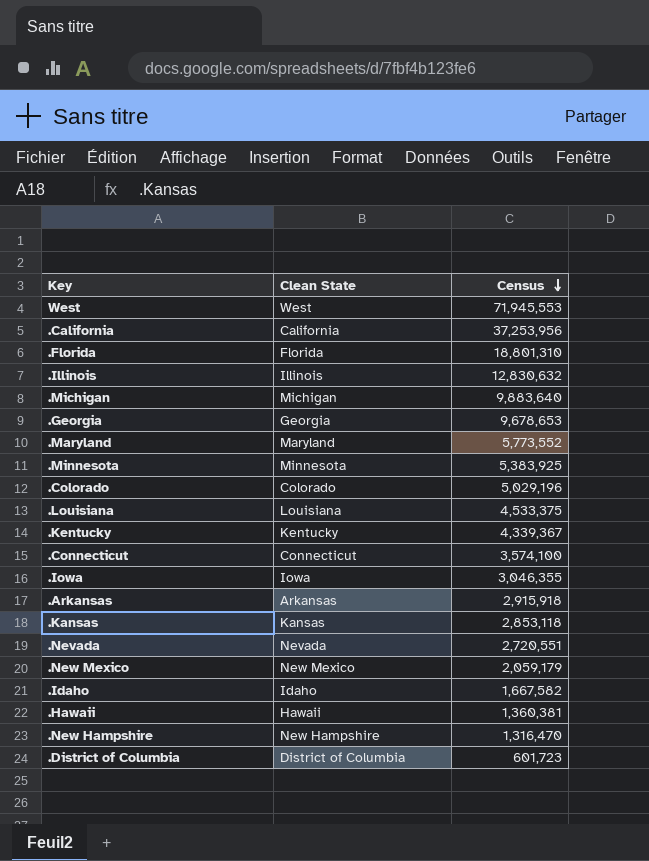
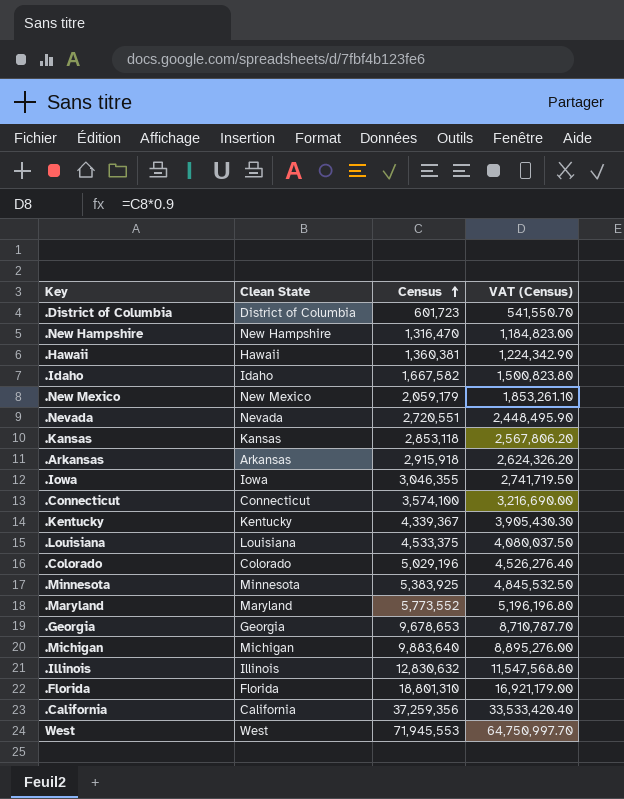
row order: Census descending -> Census ascending
column VAT (Census) | formula: none -> [Census] * 0.9
.California | Census: 37,253,956 -> 37,259,356

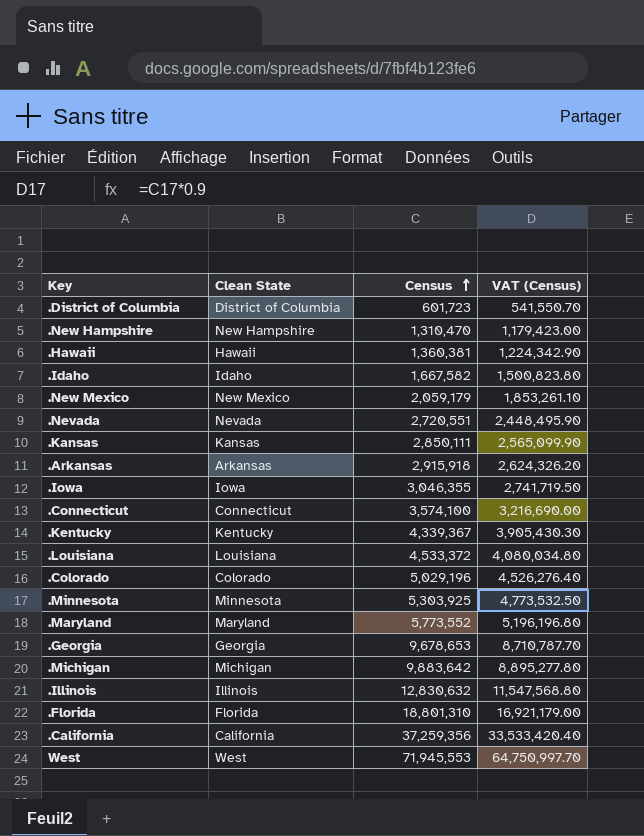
.New Hampshire | Census: 1,316,470 -> 1,310,470
.New Hampshire | VAT (Census): 1,184,823.00 -> 1,179,423.00
.Kansas | Census: 2,853,118 -> 2,850,111
.Kansas | VAT (Census): 2,567,806.20 -> 2,565,099.90
.Louisiana | Census: 4,533,375 -> 4,533,372
.Louisiana | VAT (Census): 4,080,037.50 -> 4,080,034.80
.Minnesota | Census: 5,383,925 -> 5,303,925
.Minnesota | VAT (Census): 4,845,532.50 -> 4,773,532.50
.Michigan | Census: 9,883,640 -> 9,883,642
.Michigan | VAT (Census): 8,895,276.00 -> 8,895,277.80

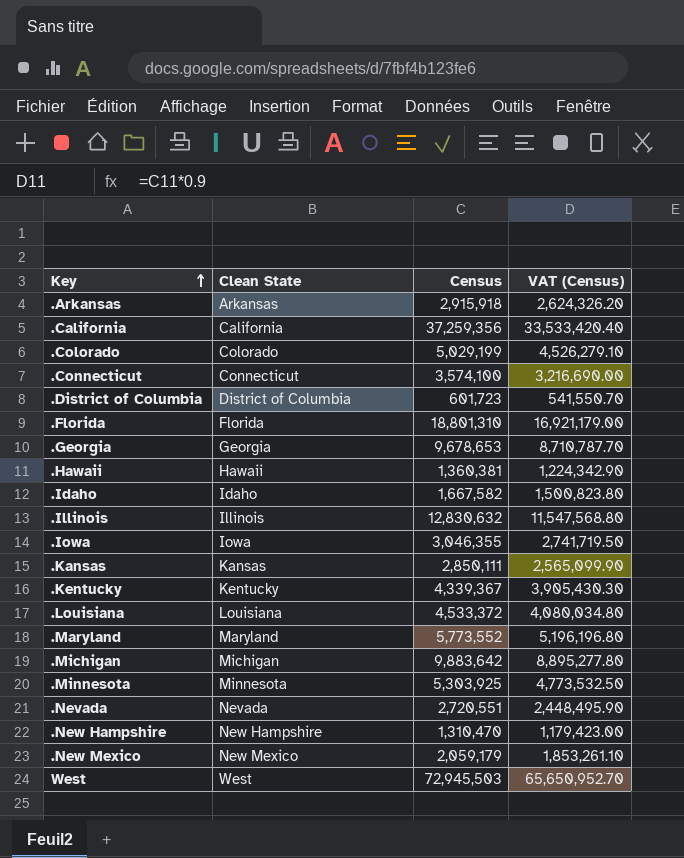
row order: Census ascending -> Key ascending
.Colorado | Census: 5,029,196 -> 5,029,199
.Colorado | VAT (Census): 4,526,276.40 -> 4,526,279.10
West | Census: 71,945,553 -> 72,945,503
West | VAT (Census): 64,750,997.70 -> 65,650,952.70

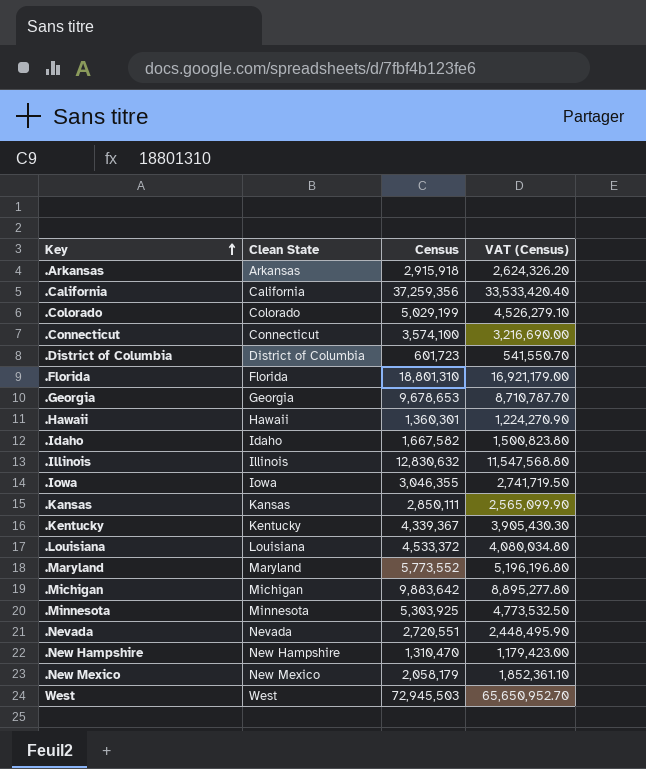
.Hawaii | Census: 1,360,381 -> 1,360,301
.Hawaii | VAT (Census): 1,224,342.90 -> 1,224,270.90
.New Mexico | Census: 2,059,179 -> 2,058,179
.New Mexico | VAT (Census): 1,853,261.10 -> 1,852,361.10

